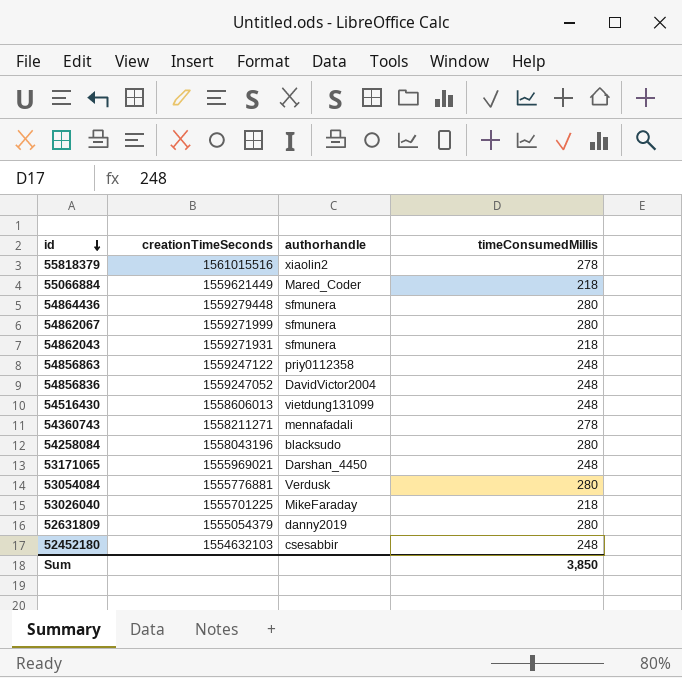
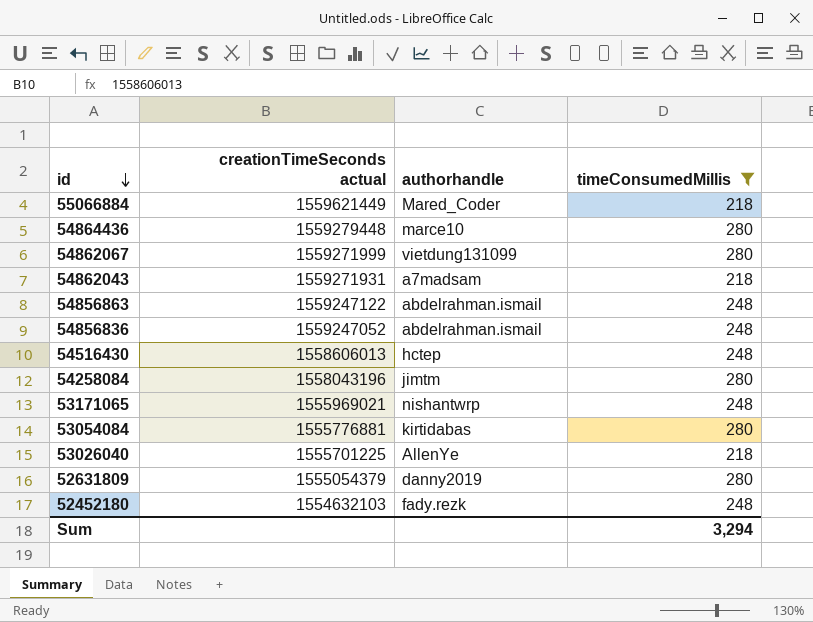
filter: none -> timeConsumedMillis != 278
column name: creationTimeSeconds -> creationTimeSeconds actual
54864436 | authorhandle: sfmunera -> marce10
54862067 | authorhandle: sfmunera -> vietdung131099
54862043 | authorhandle: sfmunera -> a7madsam
54856863 | authorhandle: priy0112358 -> abdelrahman.ismail
54856836 | authorhandle: DavidVictor2004 -> abdelrahman.ismail
54516430 | authorhandle: vietdung131099 -> hctep
54258084 | authorhandle: blacksudo -> jimtm
53171065 | authorhandle: Darshan_4450 -> nishantwrp
53054084 | authorhandle: Verdusk -> kirtidabas
53026040 | authorhandle: MikeFaraday -> AllenYe
52452180 | authorhandle: csesabbir -> fady.rezk
Sum | timeConsumedMillis: 3,850 -> 3,294

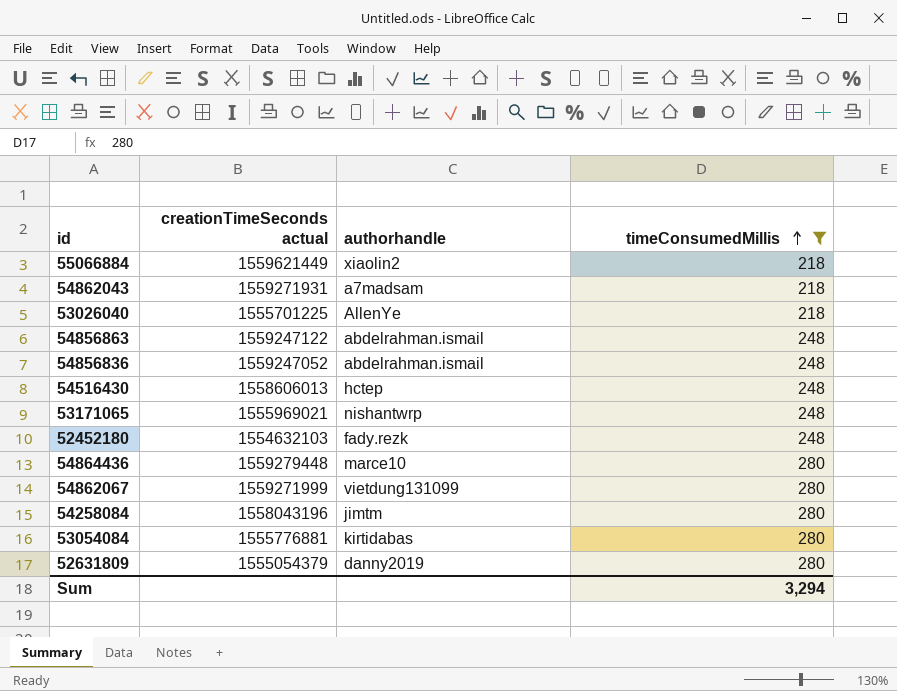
row order: id descending -> timeConsumedMillis ascending
55066884 | authorhandle: Mared_Coder -> xiaolin2

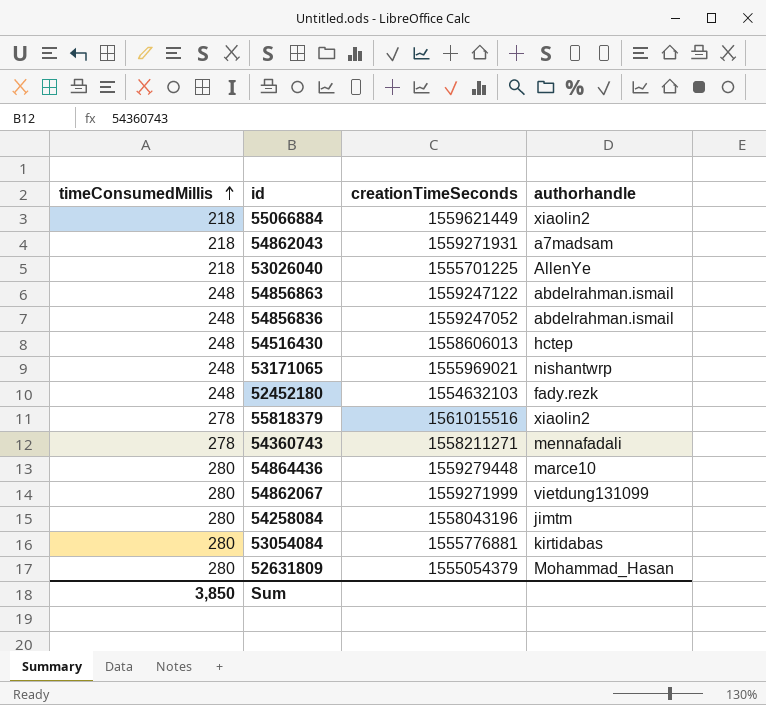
filter: timeConsumedMillis != 278 -> none
column timeConsumedMillis | position: 4 -> 1
column name: creationTimeSeconds actual -> creationTimeSeconds
52631809 | authorhandle: danny2019 -> Mohammad_Hasan
Sum | timeConsumedMillis: 3,294 -> 3,850

